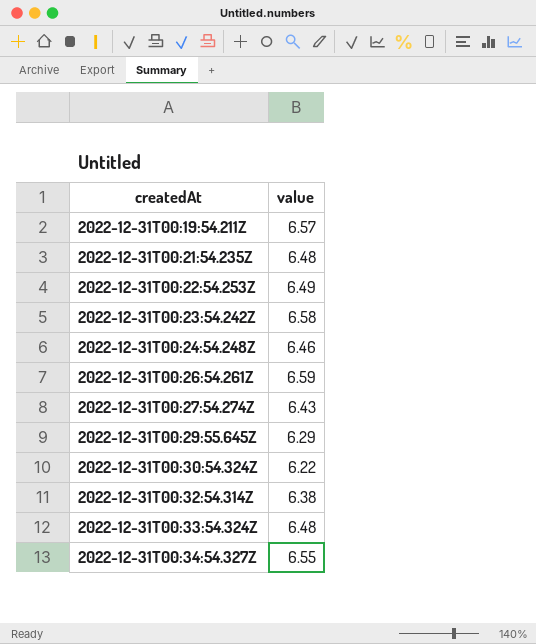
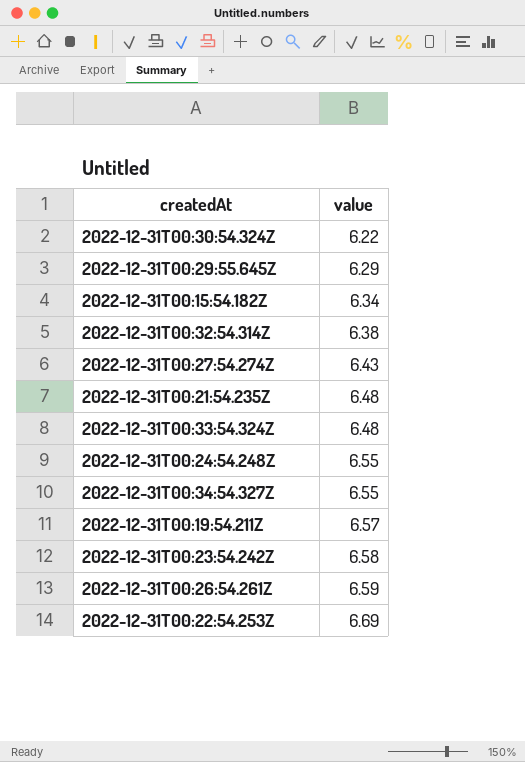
row order: createdAt ascending -> value ascending
row 2022-12-31T00:15:54.182Z: none -> 6.34
2022-12-31T00:24:54.248Z | value: 6.46 -> 6.55
2022-12-31T00:22:54.253Z | value: 6.49 -> 6.69

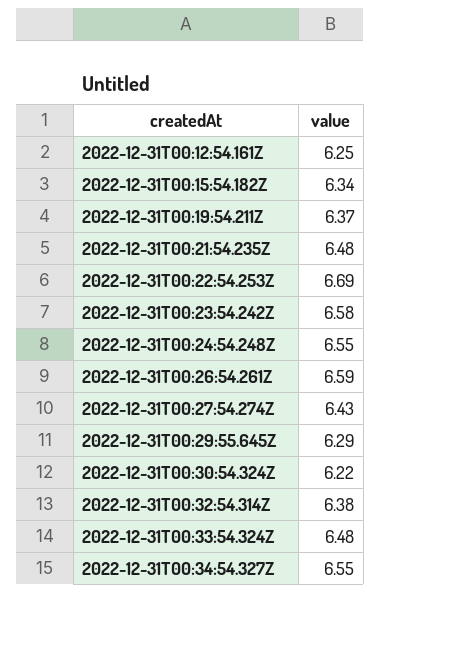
row order: value ascending -> createdAt ascending
row 2022-12-31T00:12:54.161Z: none -> 6.25
2022-12-31T00:19:54.211Z | value: 6.57 -> 6.37

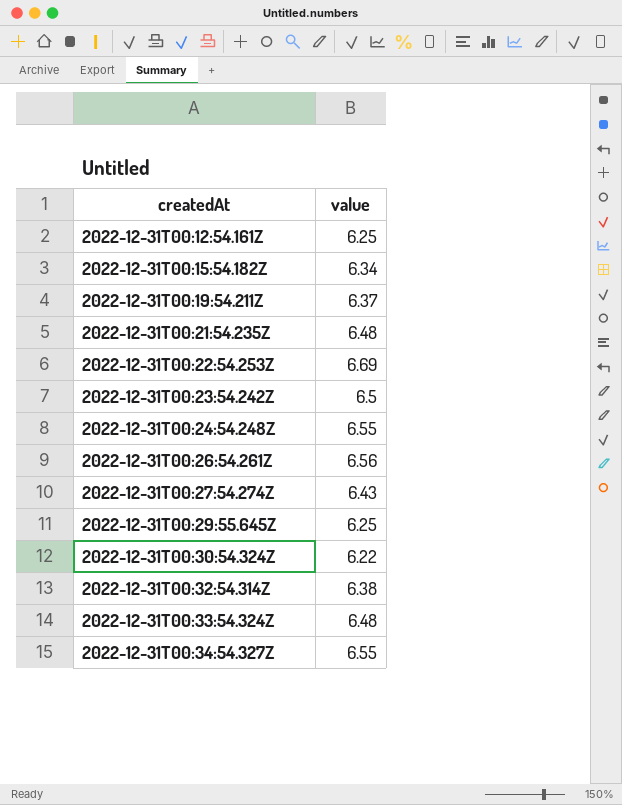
2022-12-31T00:23:54.242Z | value: 6.58 -> 6.5
2022-12-31T00:26:54.261Z | value: 6.59 -> 6.56
2022-12-31T00:29:55.645Z | value: 6.29 -> 6.25

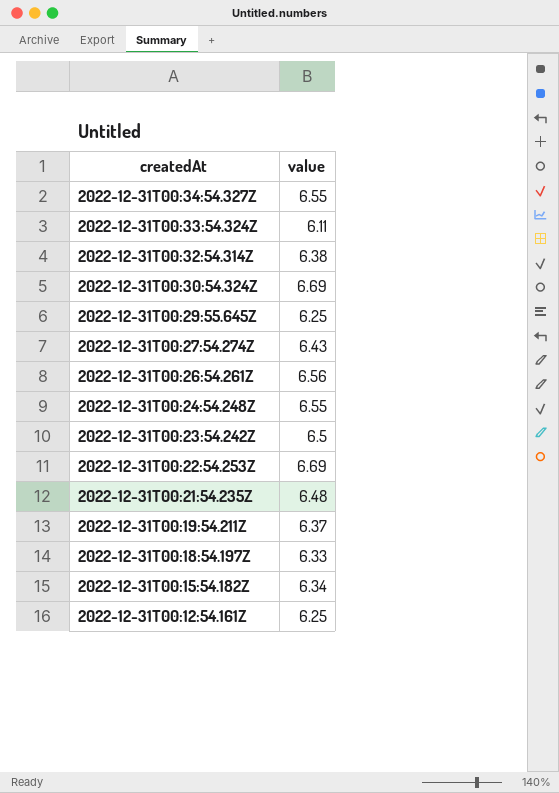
row order: createdAt ascending -> createdAt descending
2022-12-31T00:33:54.324Z | value: 6.48 -> 6.11
2022-12-31T00:30:54.324Z | value: 6.22 -> 6.69
row 2022-12-31T00:18:54.197Z: none -> 6.33

